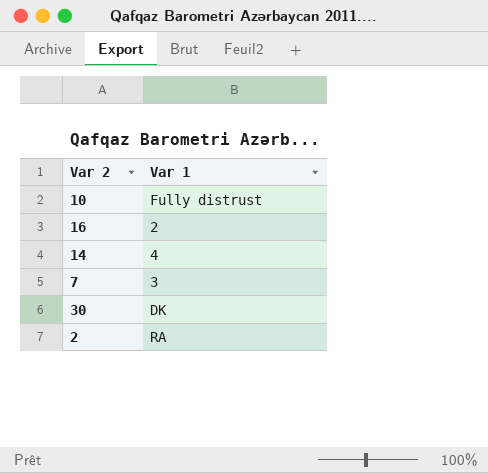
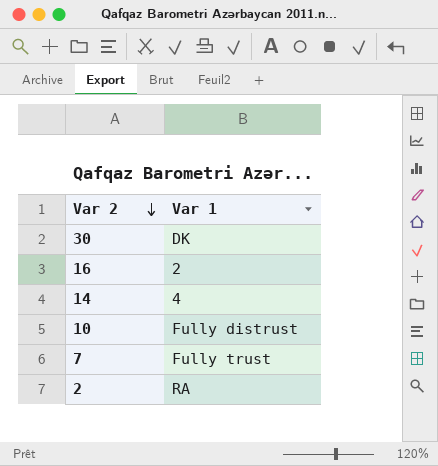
row order: none -> Var 2 descending
7 | Var 1: 3 -> Fully trust

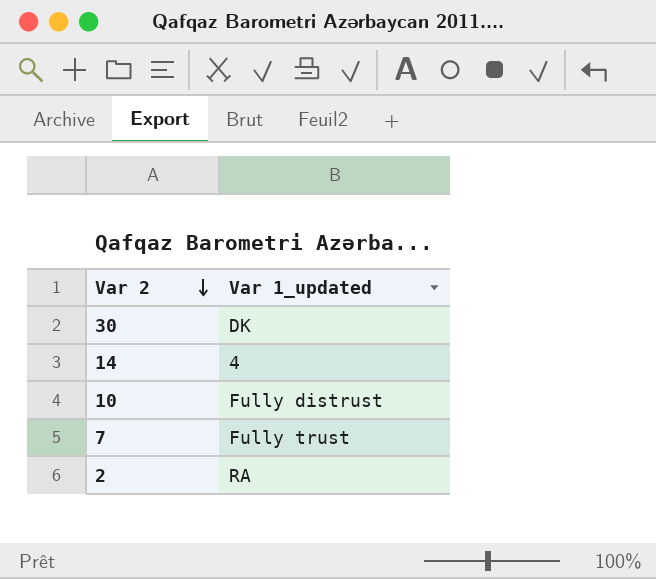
column name: Var 1 -> Var 1_updated
row 16: 2 -> none

